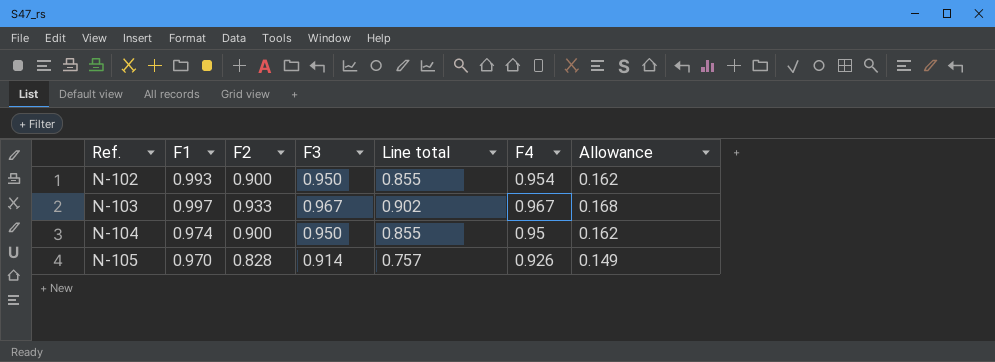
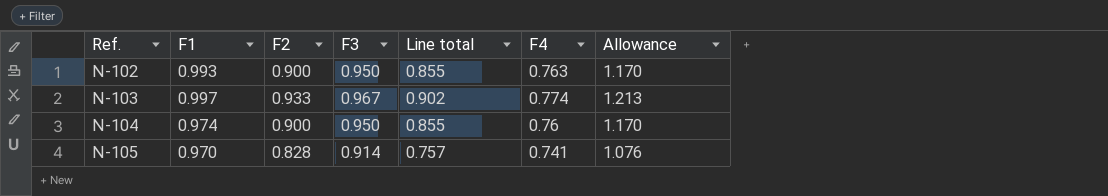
column Allowance | formula: [F2] * 0.18 -> [F2] * 1.3
N-102 | F4: 0.954 -> 0.763
N-103 | F4: 0.967 -> 0.774
N-104 | F4: 0.95 -> 0.76
N-105 | F4: 0.926 -> 0.741

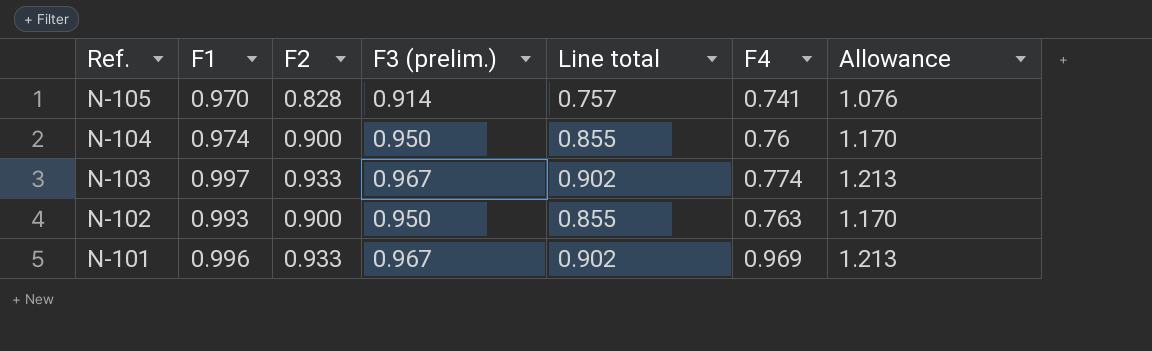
row order: Ref. ascending -> Ref. descending
column name: F3 -> F3 (prelim.)
row N-101: none -> 0.996 | 0.933 | 0.967 | 0.902 | 0.969 | 1.213

